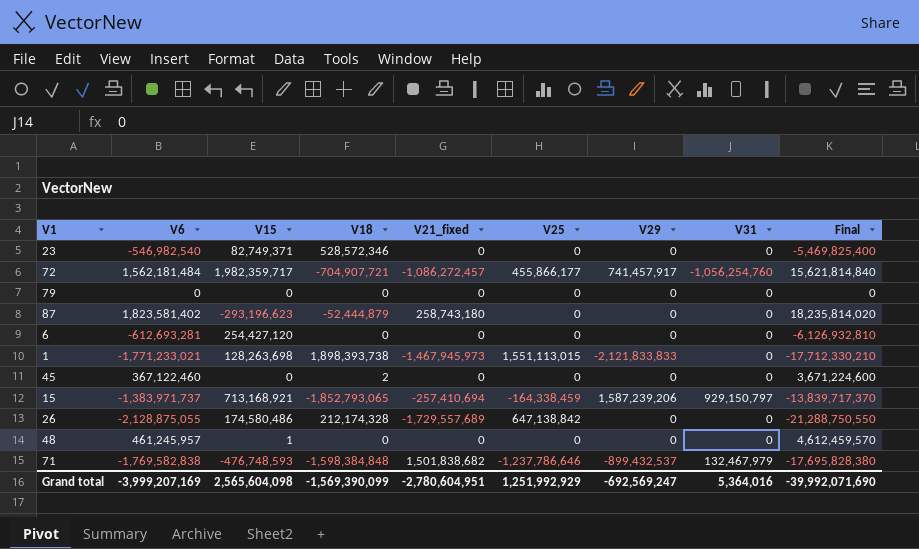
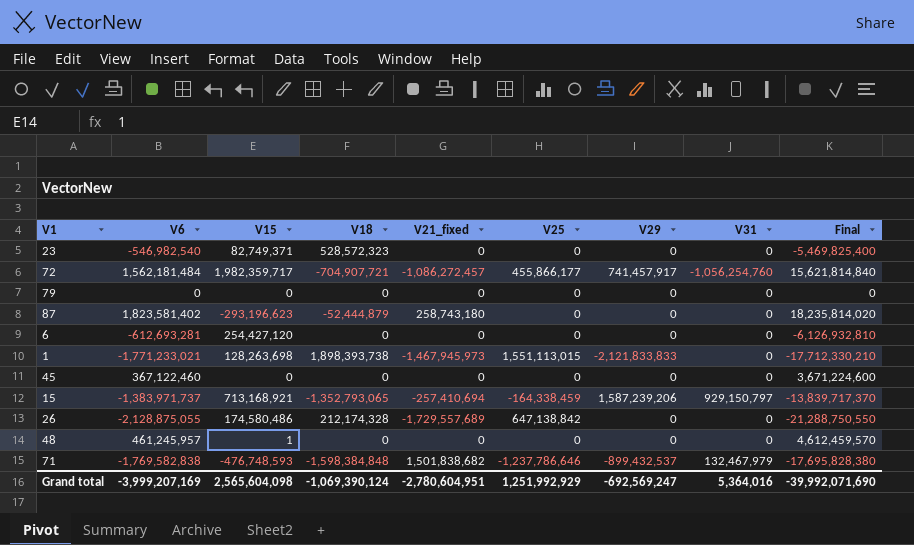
23 | V18: 528,572,346 -> 528,572,323
45 | V18: 2 -> 0
15 | V18: -1,852,793,065 -> -1,352,793,065
Grand total | V18: -1,569,390,099 -> -1,069,390,124

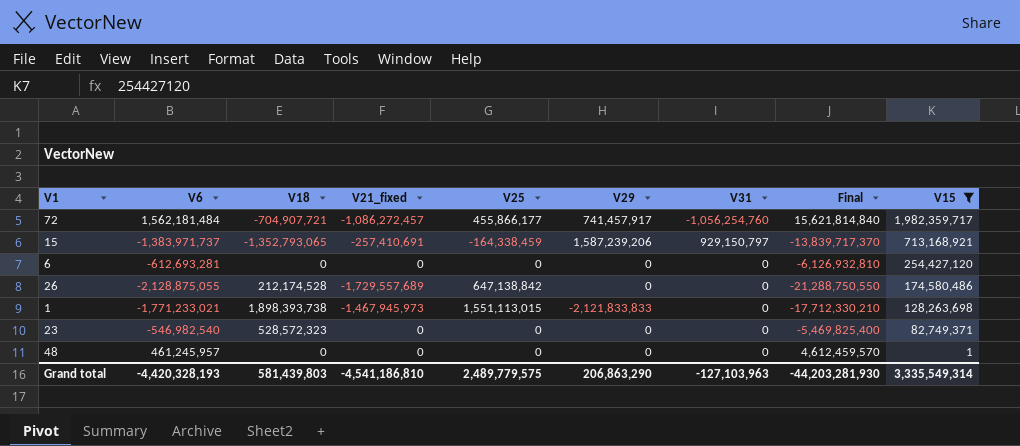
filter: none -> V15 >= 1
row order: none -> V15 descending
column V15 | position: 3 -> 9
15 | V21_fixed: -257,410,694 -> -257,410,691
26 | V18: 212,174,328 -> 212,174,528
Grand total | V6: -3,999,207,169 -> -4,420,328,193
Grand total | V18: -1,069,390,124 -> 581,439,803
Grand total | V21_fixed: -2,780,604,951 -> -4,541,186,810
Grand total | V25: 1,251,992,929 -> 2,489,779,575
Grand total | V29: -692,569,247 -> 206,863,290
Grand total | V31: 5,364,016 -> -127,103,963
Grand total | Final: -39,992,071,690 -> -44,203,281,930
Grand total | V15: 2,565,604,098 -> 3,335,549,314

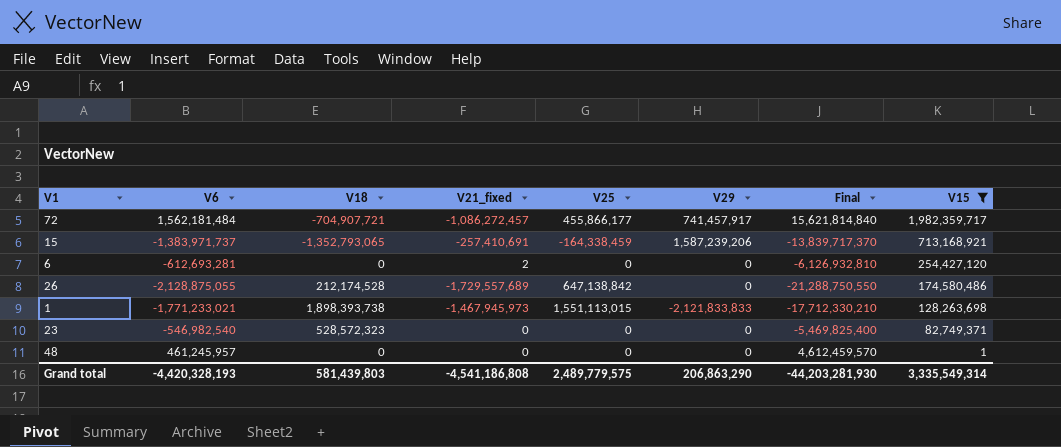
column V31 | position: 7 -> none
6 | V21_fixed: 0 -> 2
Grand total | V21_fixed: -4,541,186,810 -> -4,541,186,808

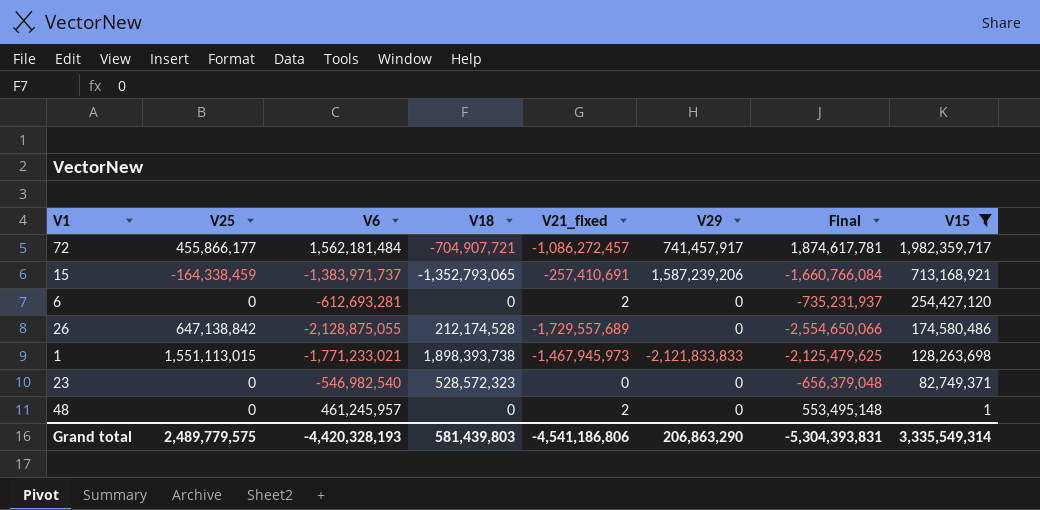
column V25 | position: 5 -> 2
column Final | formula: [V6] * 10 -> [V6] * 1.2
48 | V21_fixed: 0 -> 2
Grand total | V21_fixed: -4,541,186,808 -> -4,541,186,806
Grand total | Final: -44,203,281,930 -> -5,304,393,831

